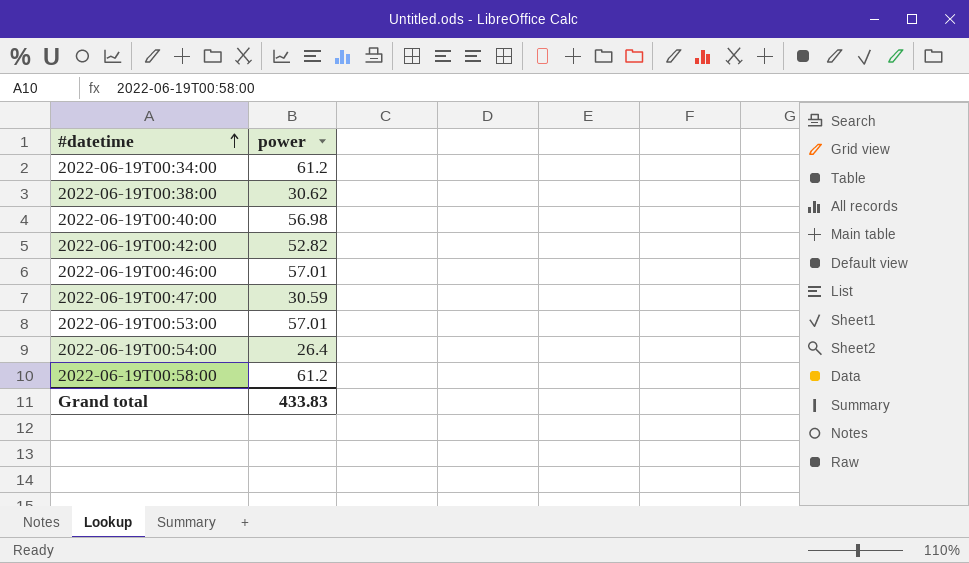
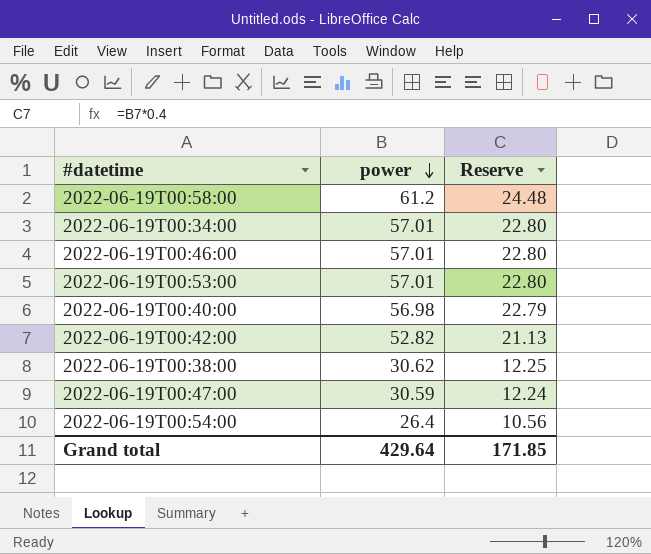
row order: #datetime ascending -> power descending
column Reserve | formula: none -> [power] * 0.4
2022-06-19T00:34:00 | power: 61.2 -> 57.01
Grand total | power: 433.83 -> 429.64

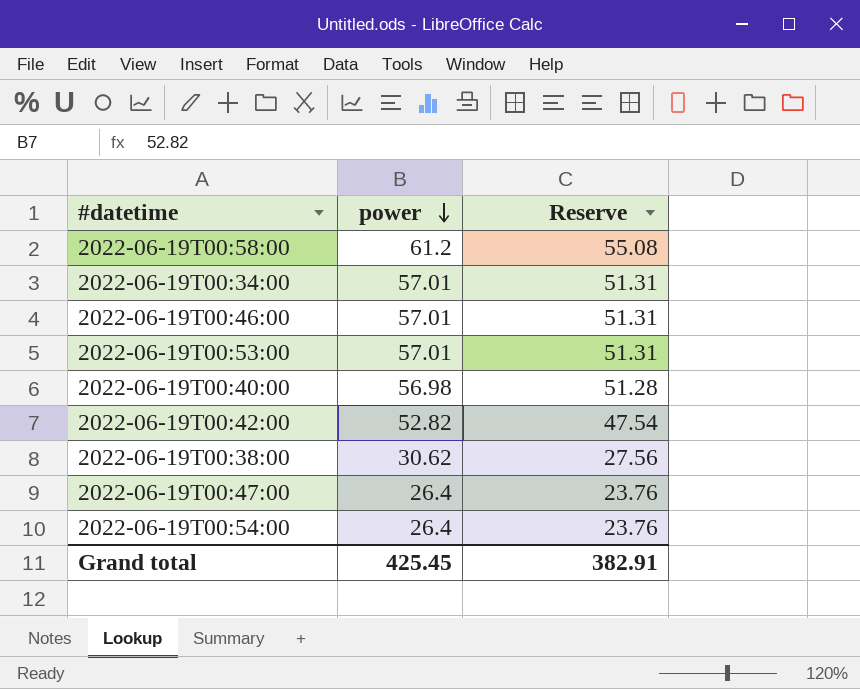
column Reserve | formula: [power] * 0.4 -> [power] * 0.9
2022-06-19T00:47:00 | power: 30.59 -> 26.4
Grand total | power: 429.64 -> 425.45
Grand total | Reserve: 171.85 -> 382.91

